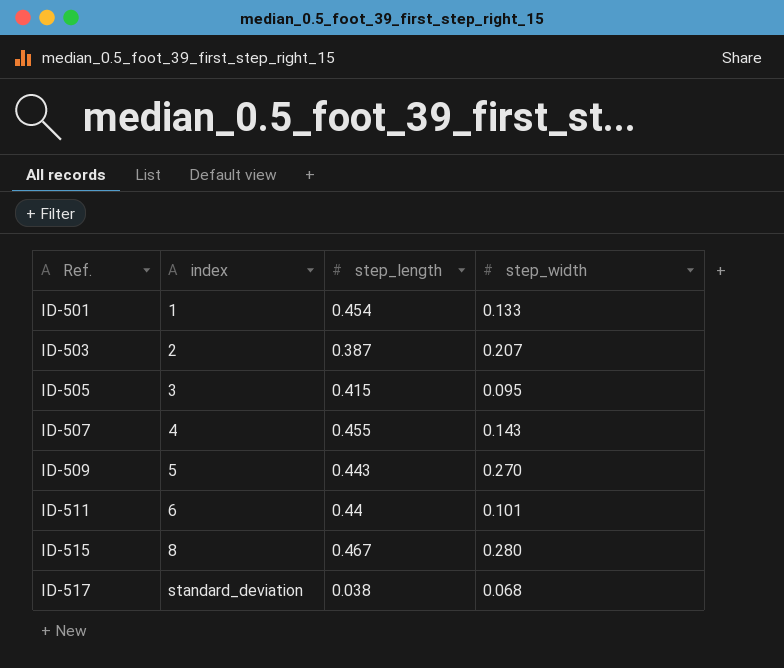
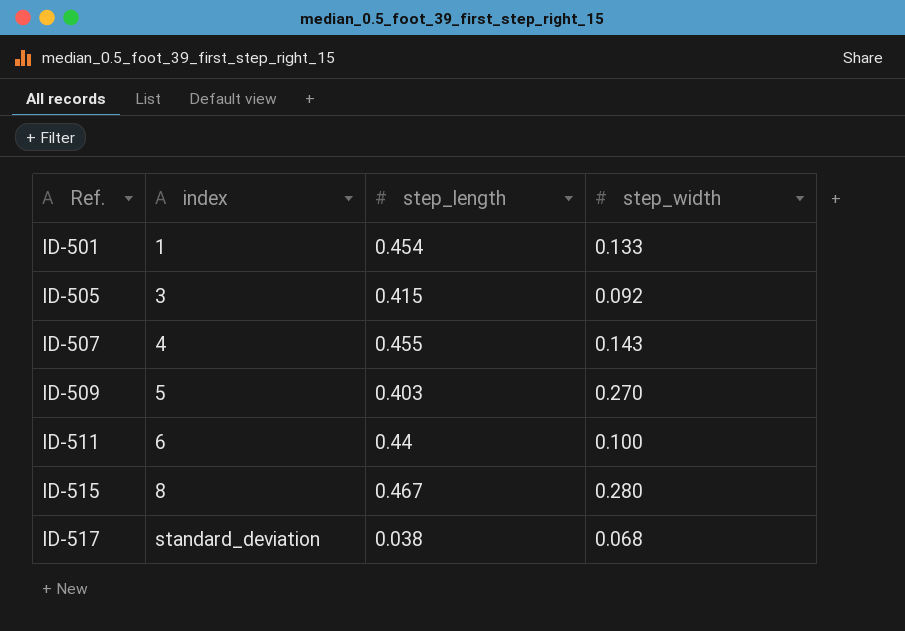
row ID-503: 2 | 0.387 | 0.207 -> none
ID-505 | step_width: 0.095 -> 0.092
ID-509 | step_length: 0.443 -> 0.403
ID-511 | step_width: 0.101 -> 0.100

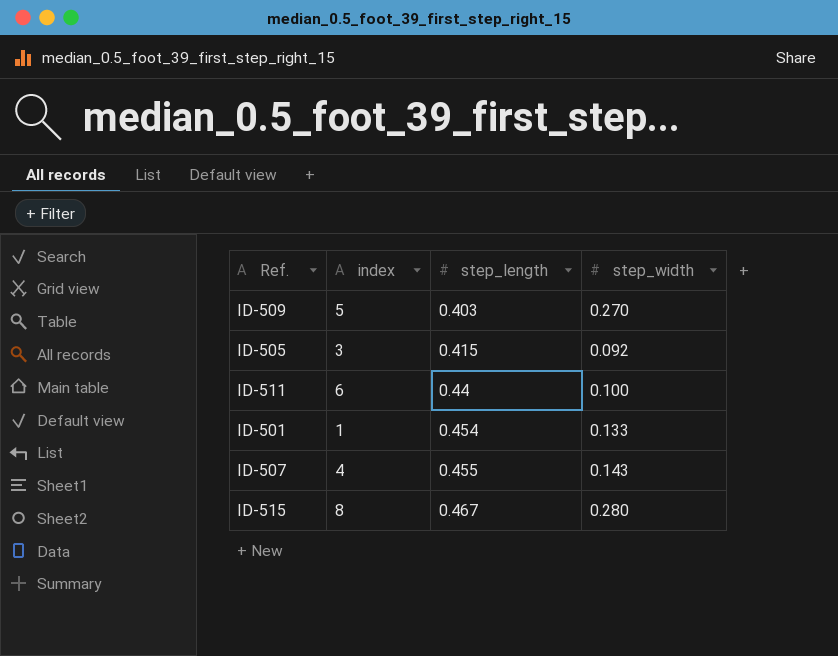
row order: Ref. ascending -> step_length ascending
row ID-517: standard_deviation | 0.038 | 0.068 -> none

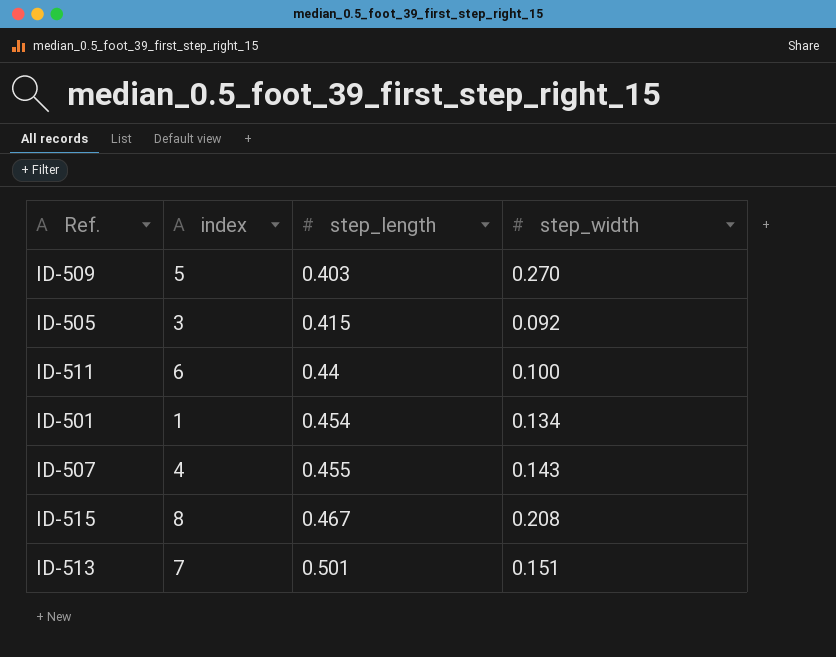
ID-501 | step_width: 0.133 -> 0.134
ID-515 | step_width: 0.280 -> 0.208
row ID-513: none -> 7 | 0.501 | 0.151

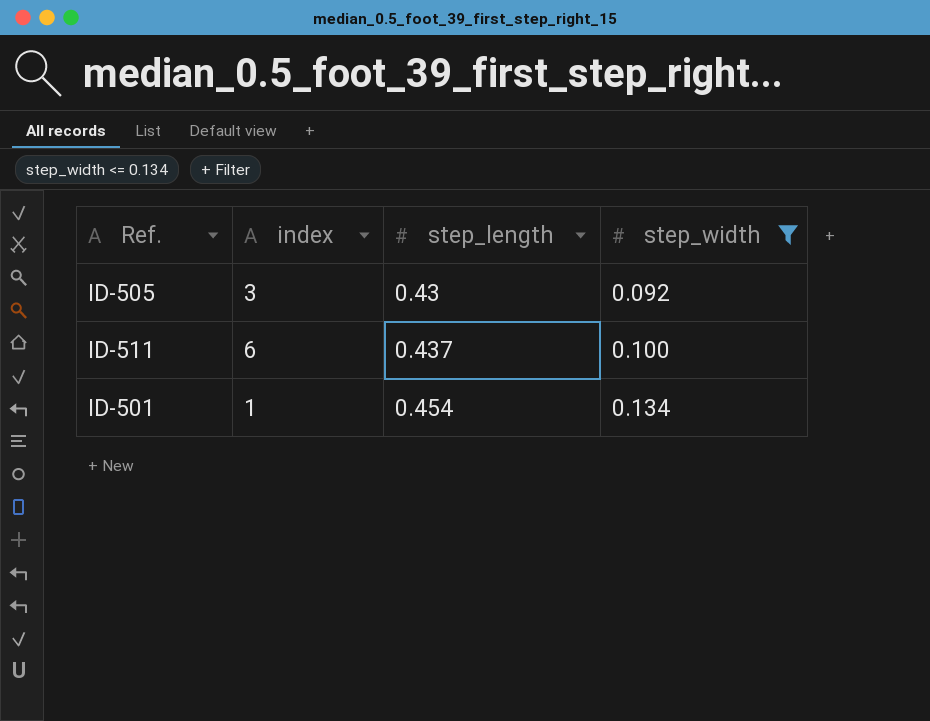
filter: none -> step_width <= 0.134
ID-505 | step_length: 0.415 -> 0.43
ID-511 | step_length: 0.44 -> 0.437

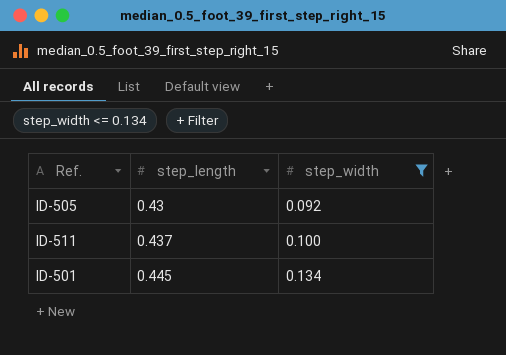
column index | position: 2 -> none
ID-501 | step_length: 0.454 -> 0.445

